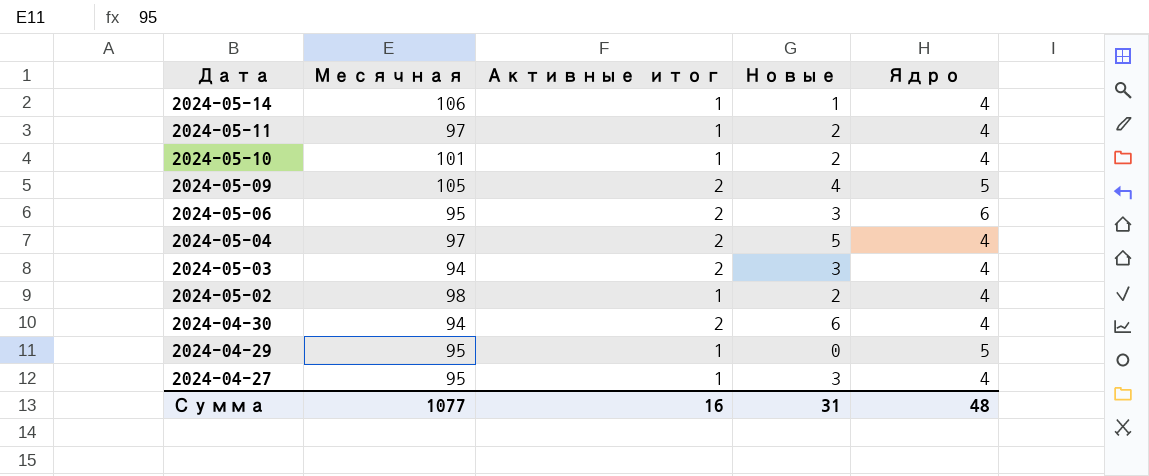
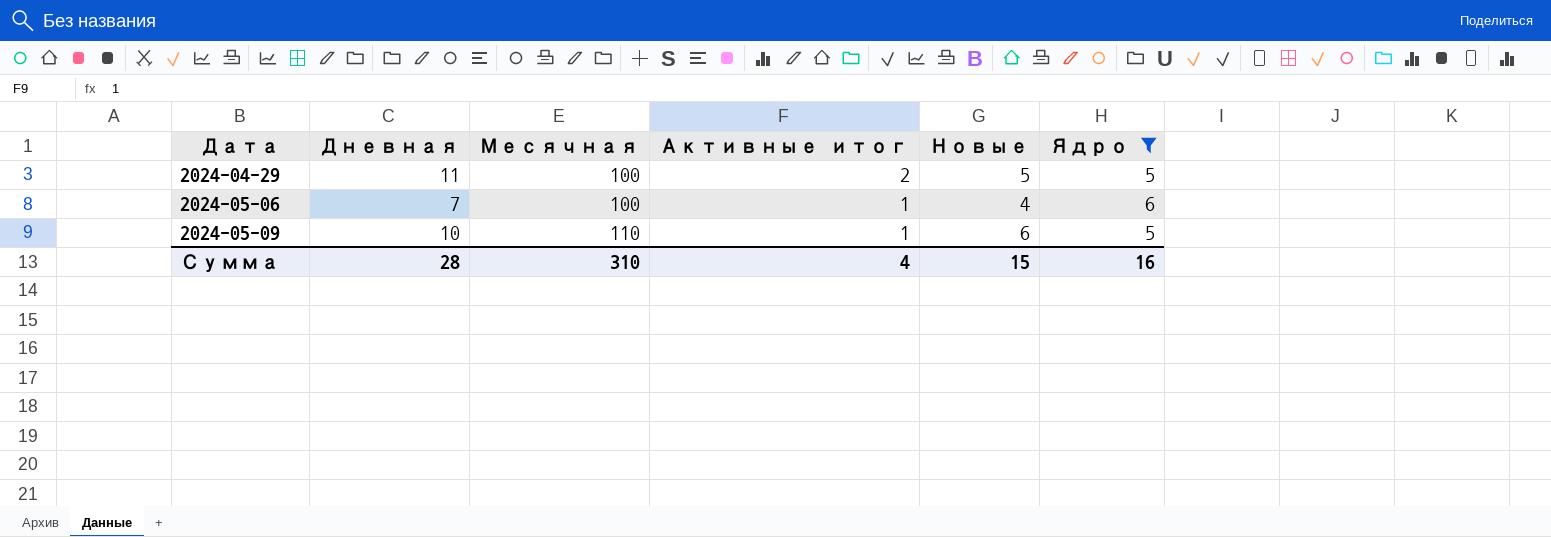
filter: none -> Ядро != 4
row order: Дата descending -> Дата ascending
column Дневная | position: none -> 2
2024-04-29 | Месячная: 95 -> 100
2024-04-29 | Активные итог: 1 -> 2
2024-04-29 | Новые: 0 -> 5
2024-05-06 | Месячная: 95 -> 100
2024-05-06 | Активные итог: 2 -> 1
2024-05-06 | Новые: 3 -> 4
2024-05-09 | Месячная: 105 -> 110
2024-05-09 | Активные итог: 2 -> 1
2024-05-09 | Новые: 4 -> 6
Сумма | Месячная: 1077 -> 310
Сумма | Активные итог: 16 -> 4
Сумма | Новые: 31 -> 15
Сумма | Ядро: 48 -> 16

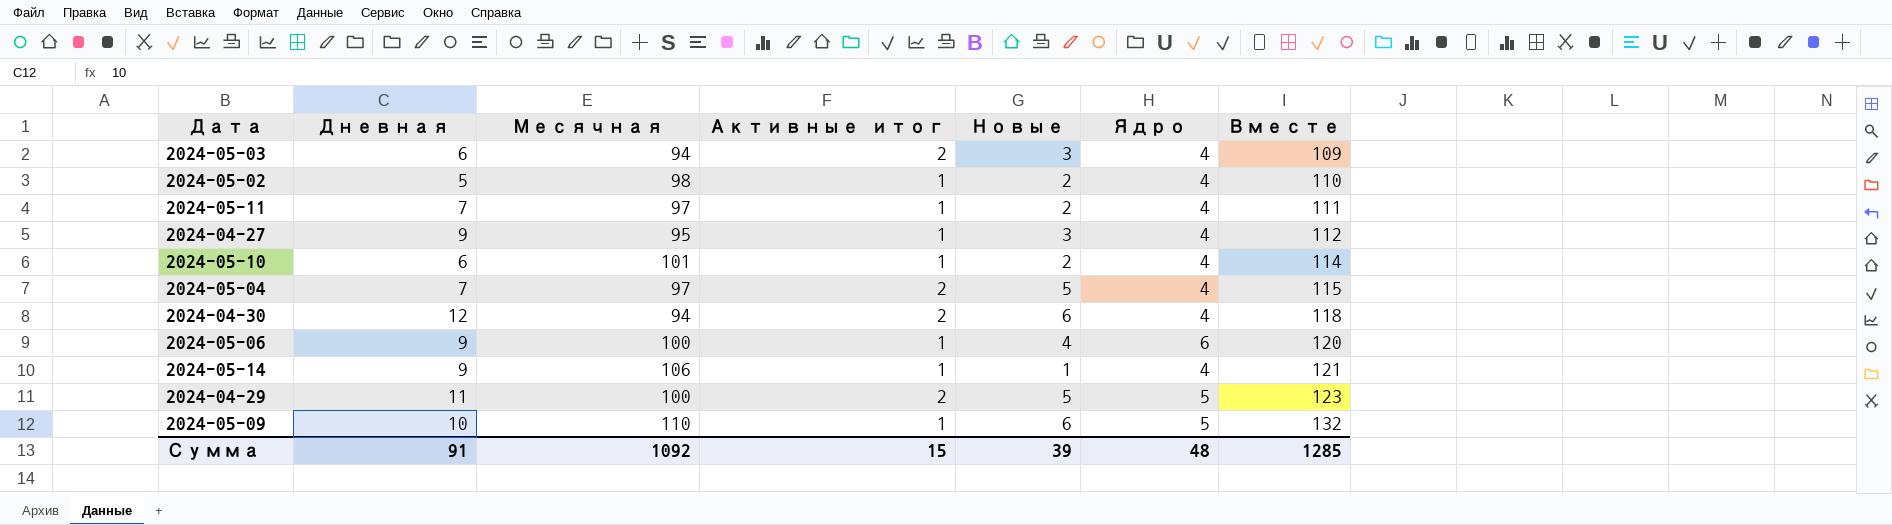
filter: Ядро != 4 -> none
row order: Дата ascending -> Вместе ascending
column Вместе | formula: none -> [Дневная] + [Месячная] + [Активные итог] + [Новые] + [Ядро]
2024-05-06 | Дневная: 7 -> 9
Сумма | Дневная: 28 -> 91
Сумма | Месячная: 310 -> 1092
Сумма | Активные итог: 4 -> 15
Сумма | Новые: 15 -> 39
Сумма | Ядро: 16 -> 48

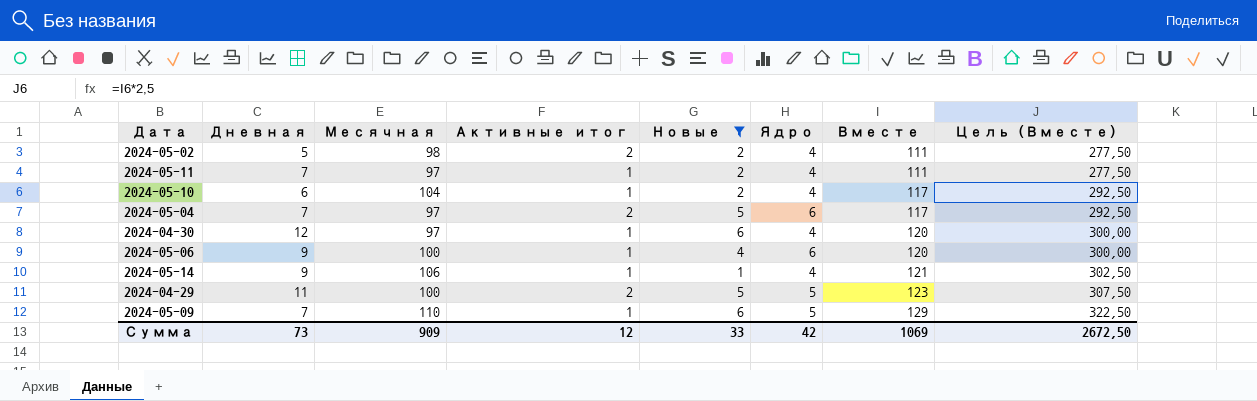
filter: none -> Новые != 3
column Цель (Вместе) | formula: none -> [Вместе] * 2,5
2024-05-02 | Активные итог: 1 -> 2
2024-05-02 | Вместе: 110 -> 111
2024-05-10 | Месячная: 101 -> 104
2024-05-10 | Вместе: 114 -> 117
2024-05-04 | Ядро: 4 -> 6
2024-05-04 | Вместе: 115 -> 117
2024-04-30 | Месячная: 94 -> 97
2024-04-30 | Активные итог: 2 -> 1
2024-04-30 | Вместе: 118 -> 120
2024-05-09 | Дневная: 10 -> 7
2024-05-09 | Вместе: 132 -> 129
Сумма | Дневная: 91 -> 73
Сумма | Месячная: 1092 -> 909
Сумма | Активные итог: 15 -> 12
Сумма | Новые: 39 -> 33
Сумма | Ядро: 48 -> 42
Сумма | Вместе: 1285 -> 1069

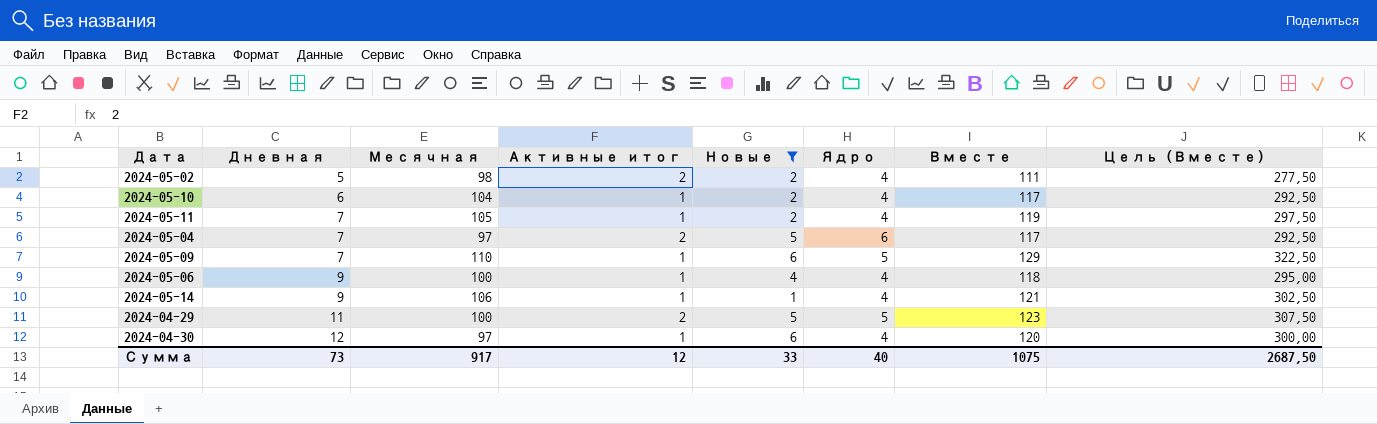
row order: Вместе ascending -> Дневная ascending
2024-05-11 | Месячная: 97 -> 105
2024-05-11 | Вместе: 111 -> 119
2024-05-11 | Цель (Вместе): 277,50 -> 297,50
2024-05-06 | Ядро: 6 -> 4
2024-05-06 | Вместе: 120 -> 118
2024-05-06 | Цель (Вместе): 300,00 -> 295,00
Сумма | Месячная: 909 -> 917
Сумма | Ядро: 42 -> 40
Сумма | Вместе: 1069 -> 1075
Сумма | Цель (Вместе): 2672,50 -> 2687,50

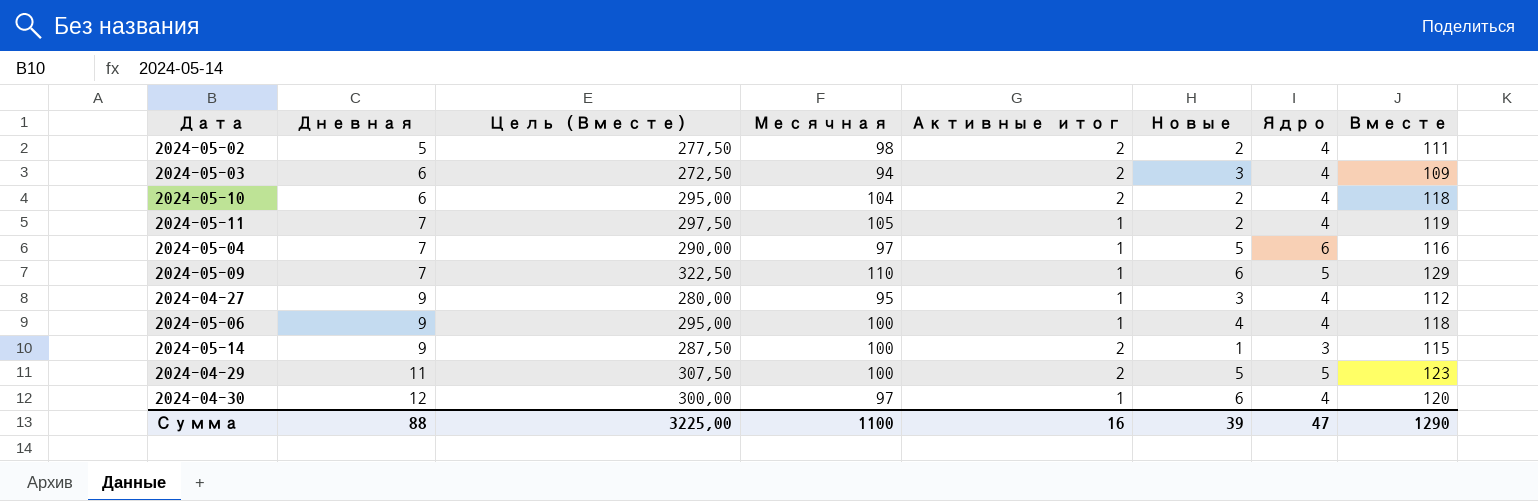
filter: Новые != 3 -> none
column Цель (Вместе) | position: 8 -> 3
2024-05-10 | Цель (Вместе): 292,50 -> 295,00
2024-05-10 | Активные итог: 1 -> 2
2024-05-10 | Вместе: 117 -> 118
2024-05-04 | Цель (Вместе): 292,50 -> 290,00
2024-05-04 | Активные итог: 2 -> 1
2024-05-04 | Вместе: 117 -> 116
2024-05-14 | Цель (Вместе): 302,50 -> 287,50
2024-05-14 | Месячная: 106 -> 100
2024-05-14 | Активные итог: 1 -> 2
2024-05-14 | Ядро: 4 -> 3
2024-05-14 | Вместе: 121 -> 115
Сумма | Дневная: 73 -> 88
Сумма | Цель (Вместе): 2687,50 -> 3225,00
Сумма | Месячная: 917 -> 1100
Сумма | Активные итог: 12 -> 16
Сумма | Новые: 33 -> 39
Сумма | Ядро: 40 -> 47
Сумма | Вместе: 1075 -> 1290

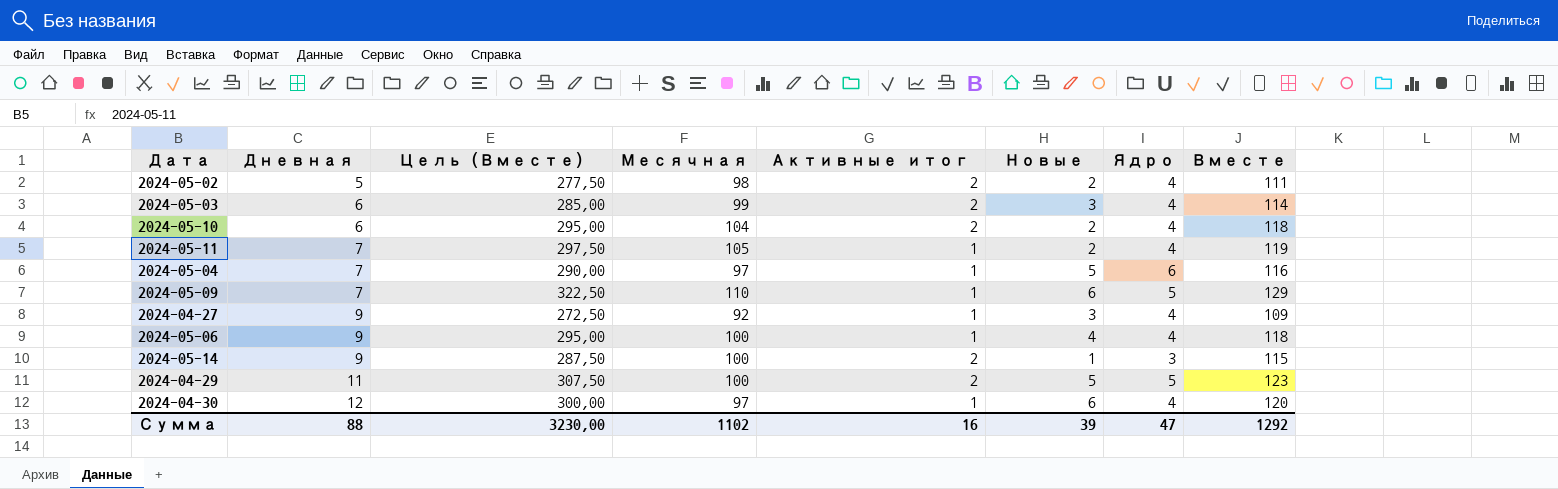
2024-05-03 | Цель (Вместе): 272,50 -> 285,00
2024-05-03 | Месячная: 94 -> 99
2024-05-03 | Вместе: 109 -> 114
2024-04-27 | Цель (Вместе): 280,00 -> 272,50
2024-04-27 | Месячная: 95 -> 92
2024-04-27 | Вместе: 112 -> 109
Сумма | Цель (Вместе): 3225,00 -> 3230,00
Сумма | Месячная: 1100 -> 1102
Сумма | Вместе: 1290 -> 1292

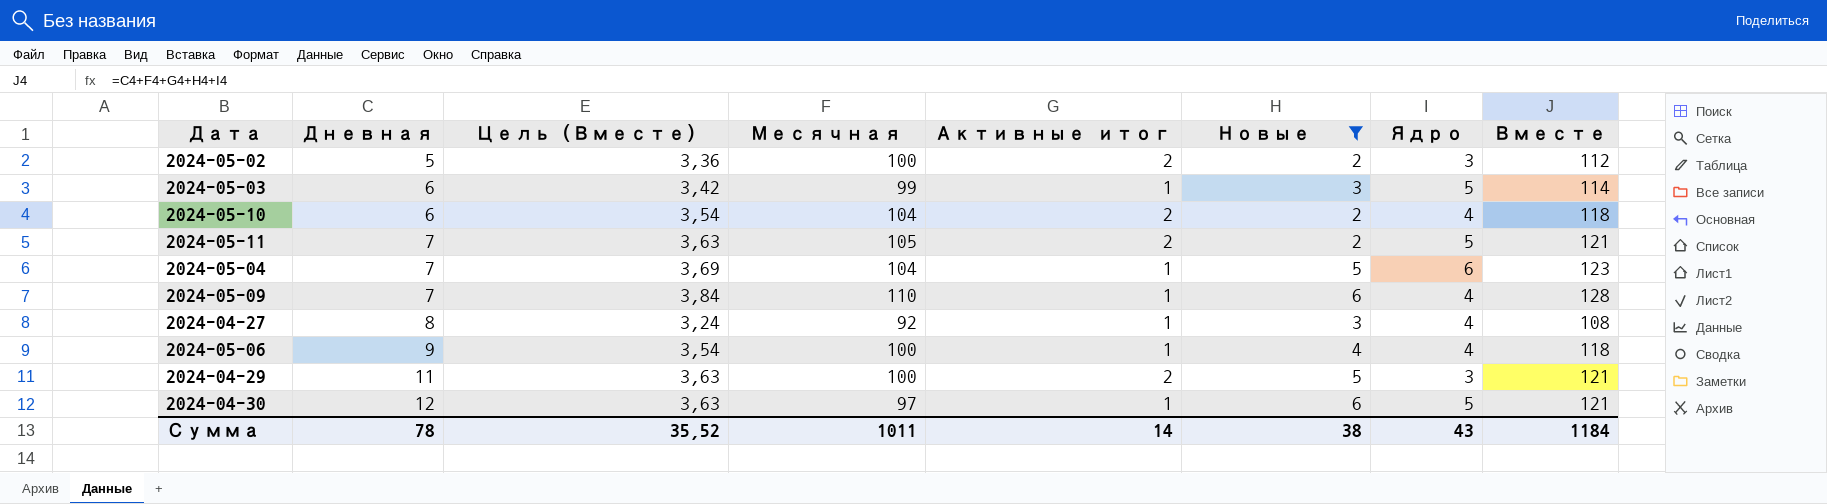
filter: none -> Новые != 1
column Цель (Вместе) | formula: [Вместе] * 2,5 -> [Вместе] * 0,03
2024-05-02 | Месячная: 98 -> 100
2024-05-02 | Ядро: 4 -> 3
2024-05-02 | Вместе: 111 -> 112
2024-05-03 | Активные итог: 2 -> 1
2024-05-03 | Ядро: 4 -> 5
2024-05-11 | Активные итог: 1 -> 2
2024-05-11 | Ядро: 4 -> 5
2024-05-11 | Вместе: 119 -> 121
2024-05-04 | Месячная: 97 -> 104
2024-05-04 | Вместе: 116 -> 123
2024-05-09 | Ядро: 5 -> 4
2024-05-09 | Вместе: 129 -> 128
2024-04-27 | Дневная: 9 -> 8
2024-04-27 | Вместе: 109 -> 108
2024-04-29 | Ядро: 5 -> 3
2024-04-29 | Вместе: 123 -> 121
2024-04-30 | Ядро: 4 -> 5
2024-04-30 | Вместе: 120 -> 121
Сумма | Дневная: 88 -> 78
Сумма | Цель (Вместе): 3230,00 -> 35,52
Сумма | Месячная: 1102 -> 1011
Сумма | Активные итог: 16 -> 14
Сумма | Новые: 39 -> 38
Сумма | Ядро: 47 -> 43
Сумма | Вместе: 1292 -> 1184

